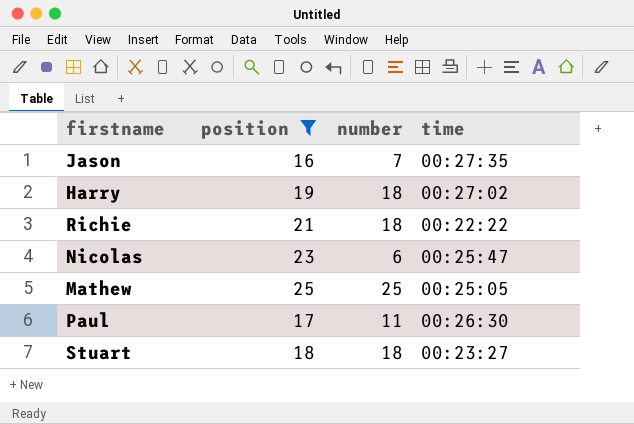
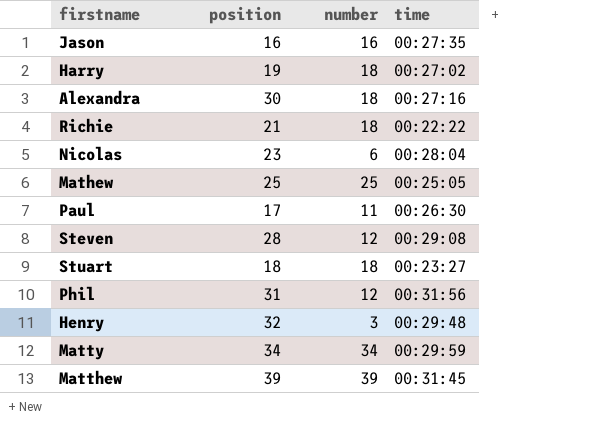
filter: position <= 25 -> none
Jason | number: 7 -> 16
Nicolas | time: 00:25:47 -> 00:28:04

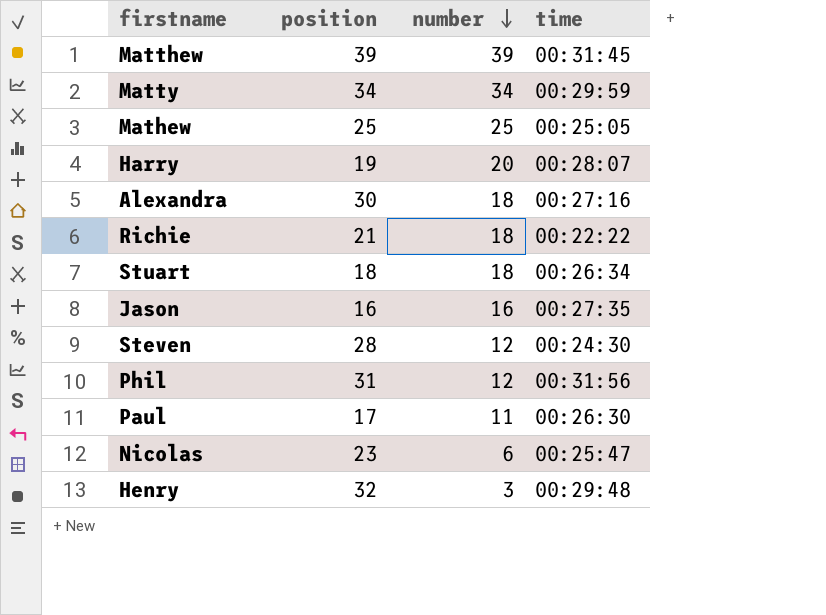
row order: none -> number descending
Harry | number: 18 -> 20
Harry | time: 00:27:02 -> 00:28:07
Stuart | time: 00:23:27 -> 00:26:34
Steven | time: 00:29:08 -> 00:24:30
Nicolas | time: 00:28:04 -> 00:25:47

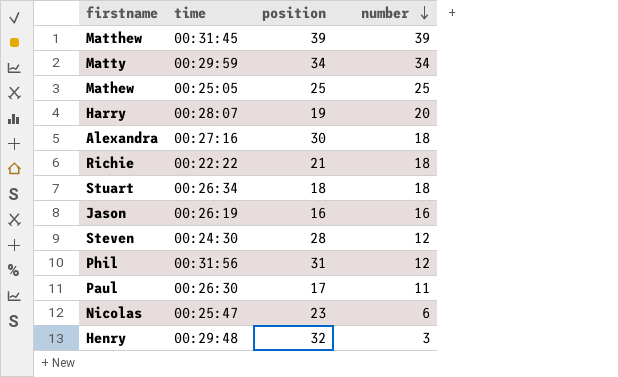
column time | position: 4 -> 2
Jason | time: 00:27:35 -> 00:26:19

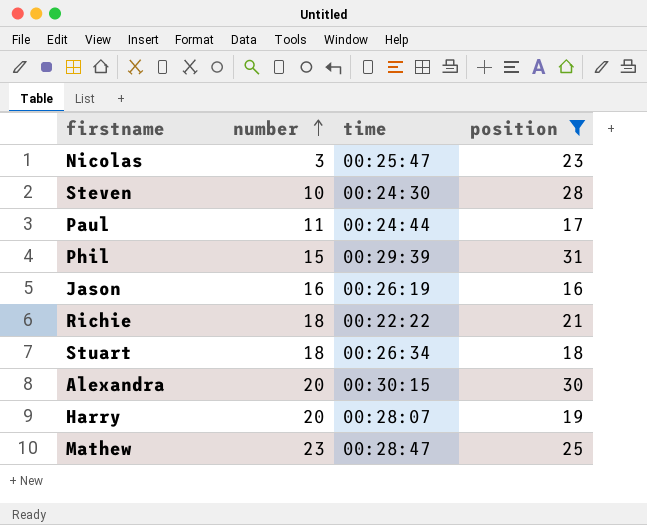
filter: none -> position <= 31
row order: number descending -> number ascending
column number | position: 4 -> 2
Nicolas | number: 6 -> 3
Steven | number: 12 -> 10
Paul | time: 00:26:30 -> 00:24:44
Phil | number: 12 -> 15
Phil | time: 00:31:56 -> 00:29:39
Alexandra | number: 18 -> 20
Alexandra | time: 00:27:16 -> 00:30:15
Mathew | number: 25 -> 23
Mathew | time: 00:25:05 -> 00:28:47

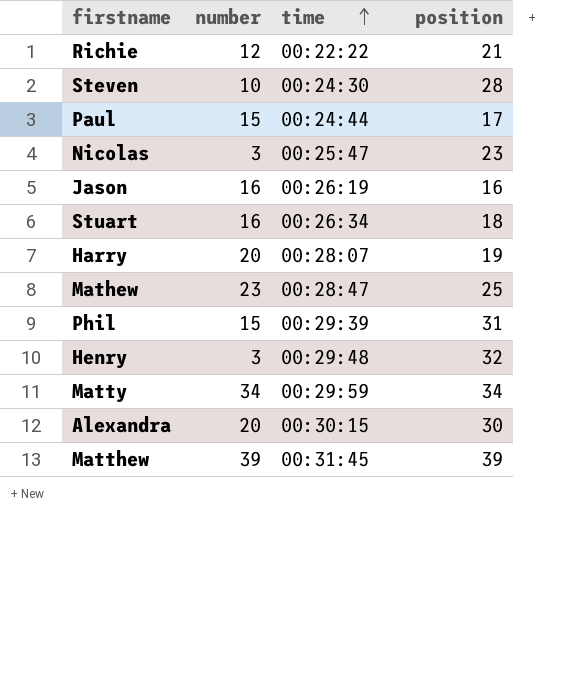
filter: position <= 31 -> none
row order: number ascending -> time ascending
Richie | number: 18 -> 12
Paul | number: 11 -> 15
Stuart | number: 18 -> 16

